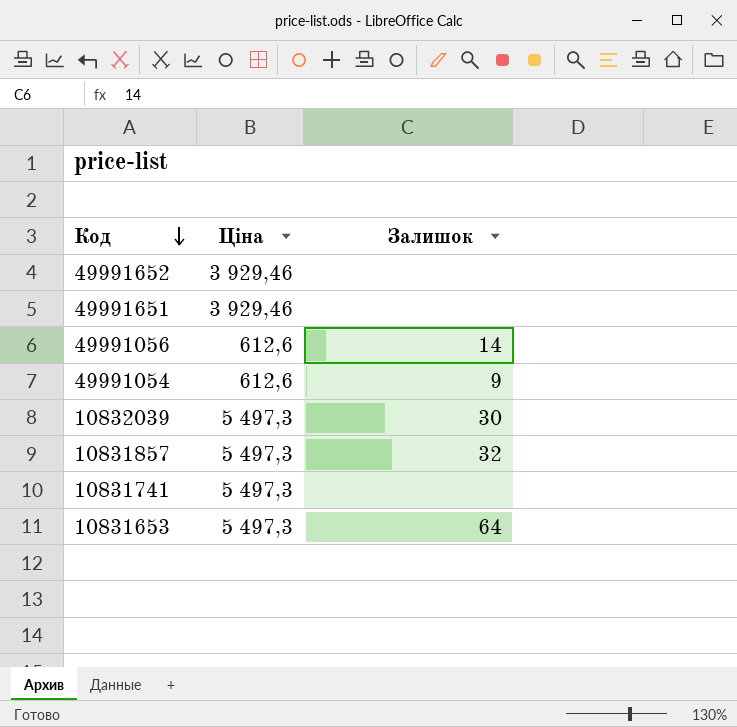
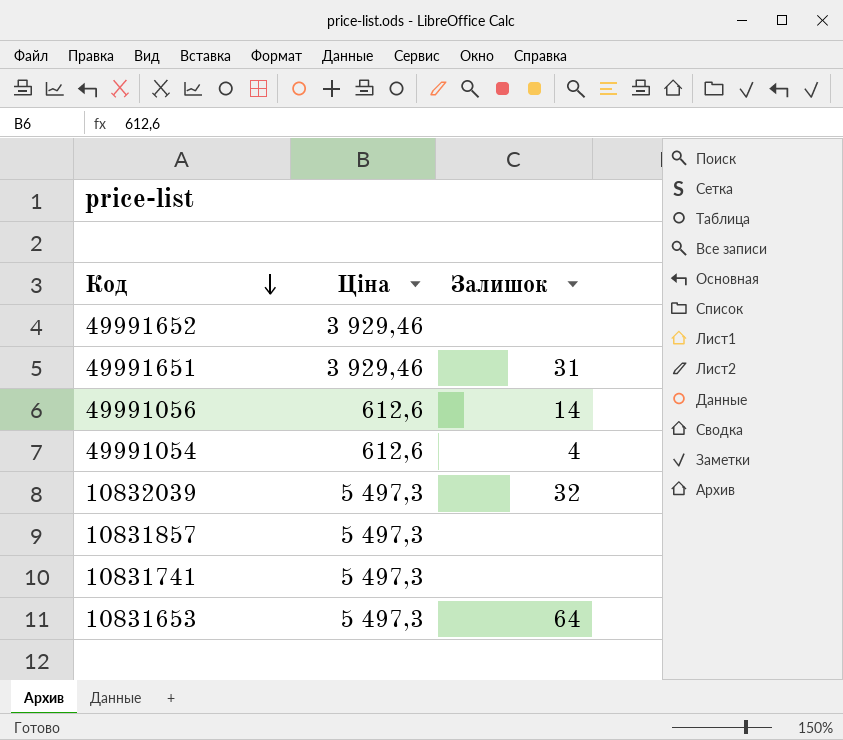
49991651 | Залишок: none -> 31
49991054 | Залишок: 9 -> 4
10832039 | Залишок: 30 -> 32
10831857 | Залишок: 32 -> none

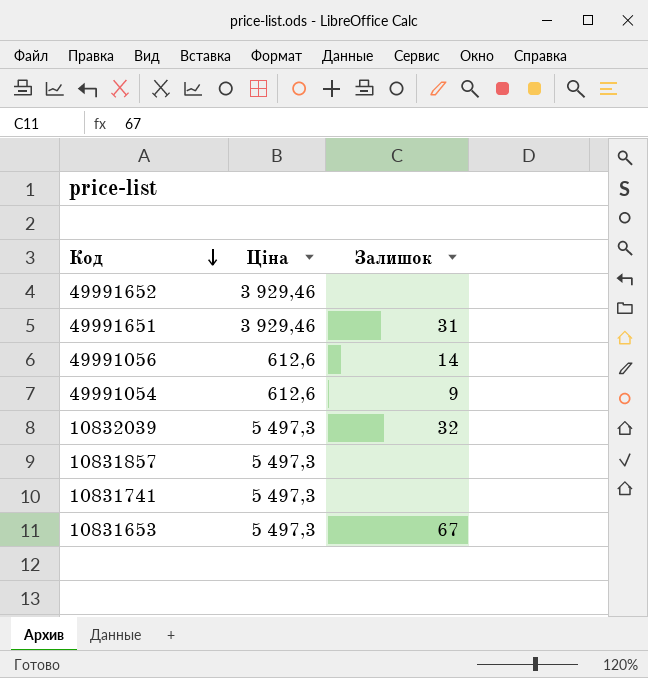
49991054 | Залишок: 4 -> 9
10831653 | Залишок: 64 -> 67

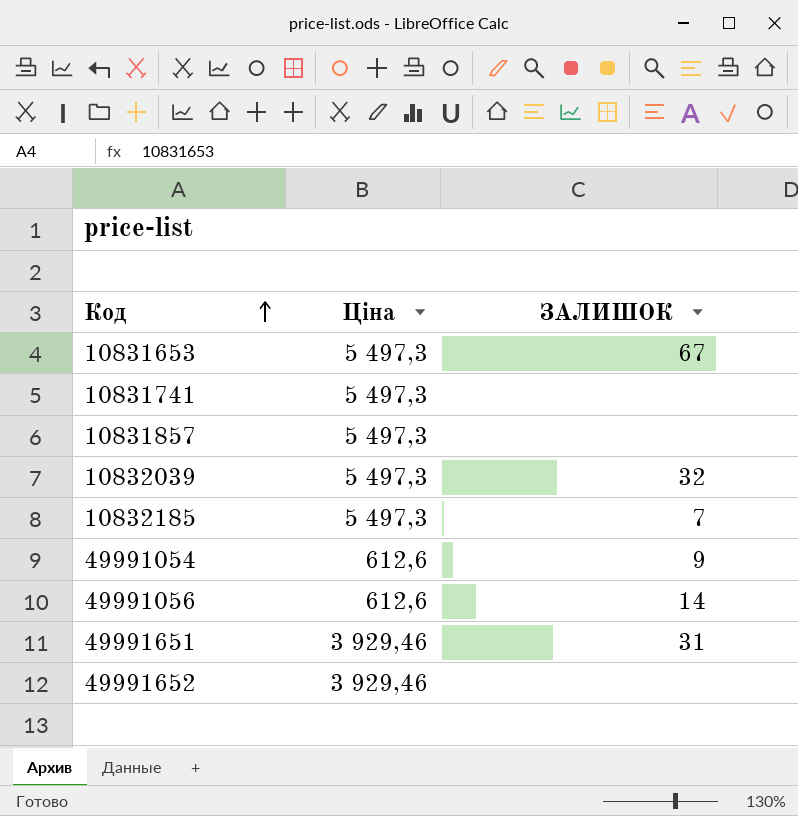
row order: Код descending -> Код ascending
column name: Залишок -> ЗАЛИШОК
row 10832185: none -> 5 497,3 | 7

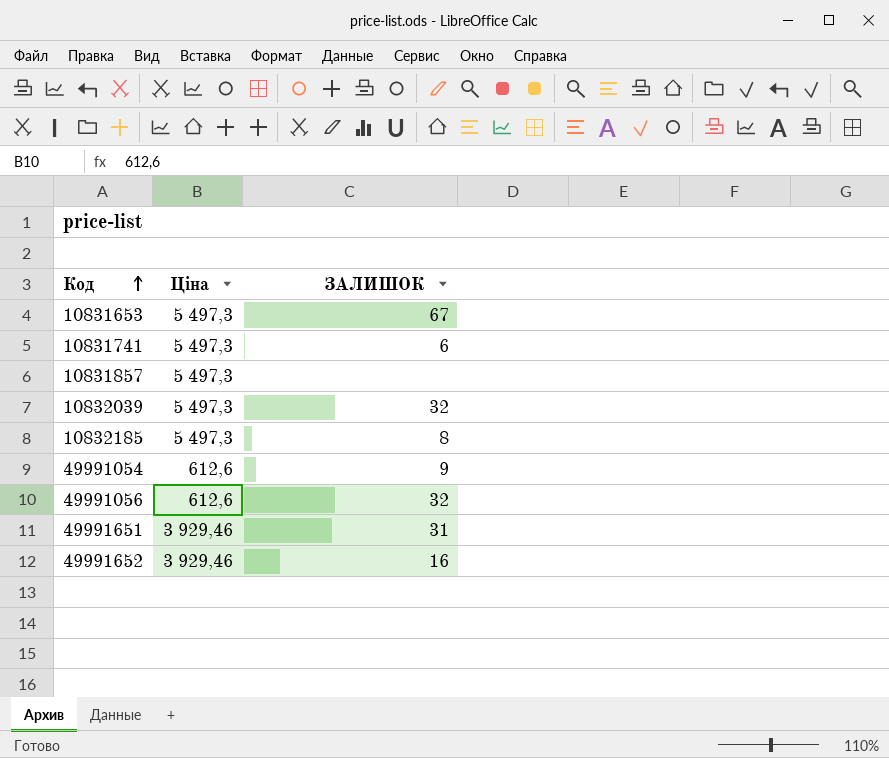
10831741 | ЗАЛИШОК: none -> 6
10832185 | ЗАЛИШОК: 7 -> 8
49991056 | ЗАЛИШОК: 14 -> 32
49991652 | ЗАЛИШОК: none -> 16

